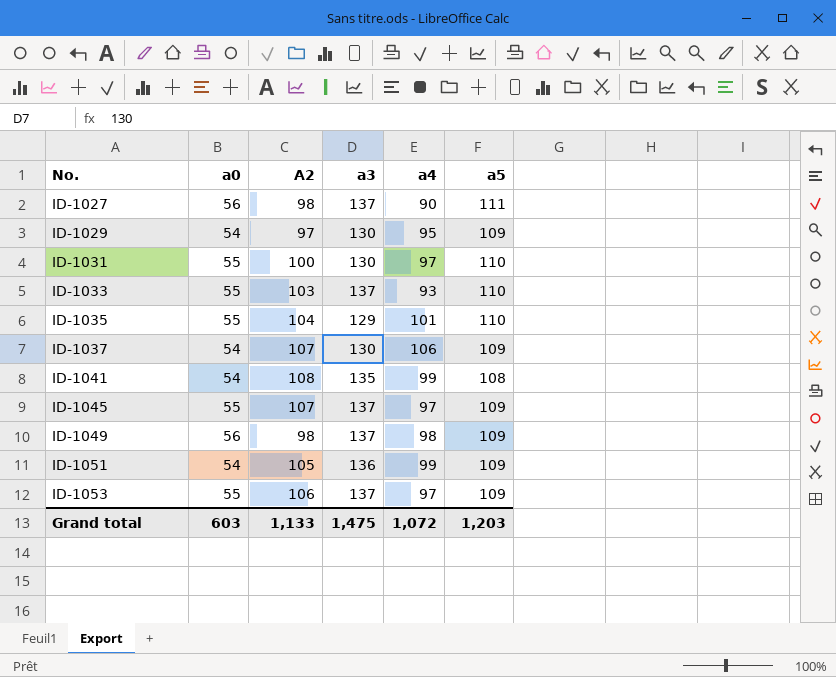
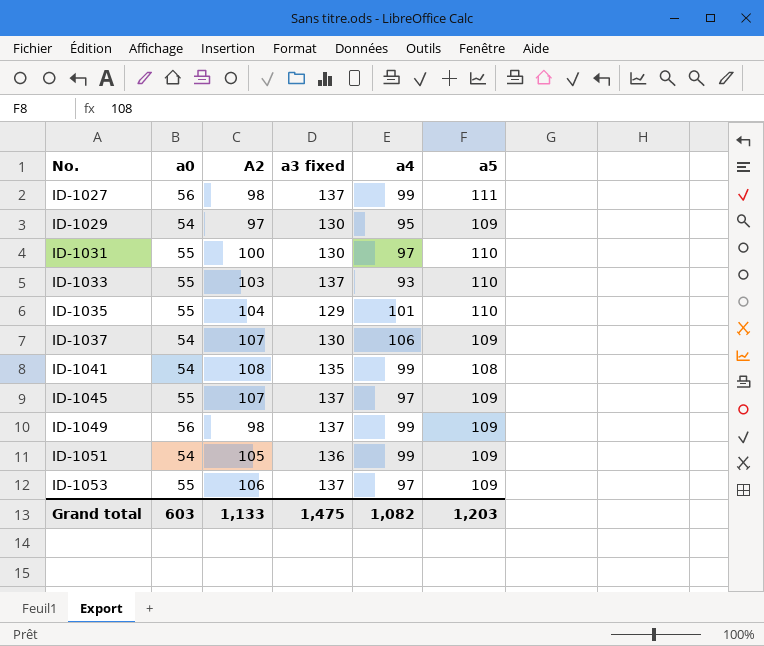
column name: a3 -> a3 fixed
ID-1027 | a4: 90 -> 99
ID-1049 | a4: 98 -> 99
Grand total | a4: 1,072 -> 1,082

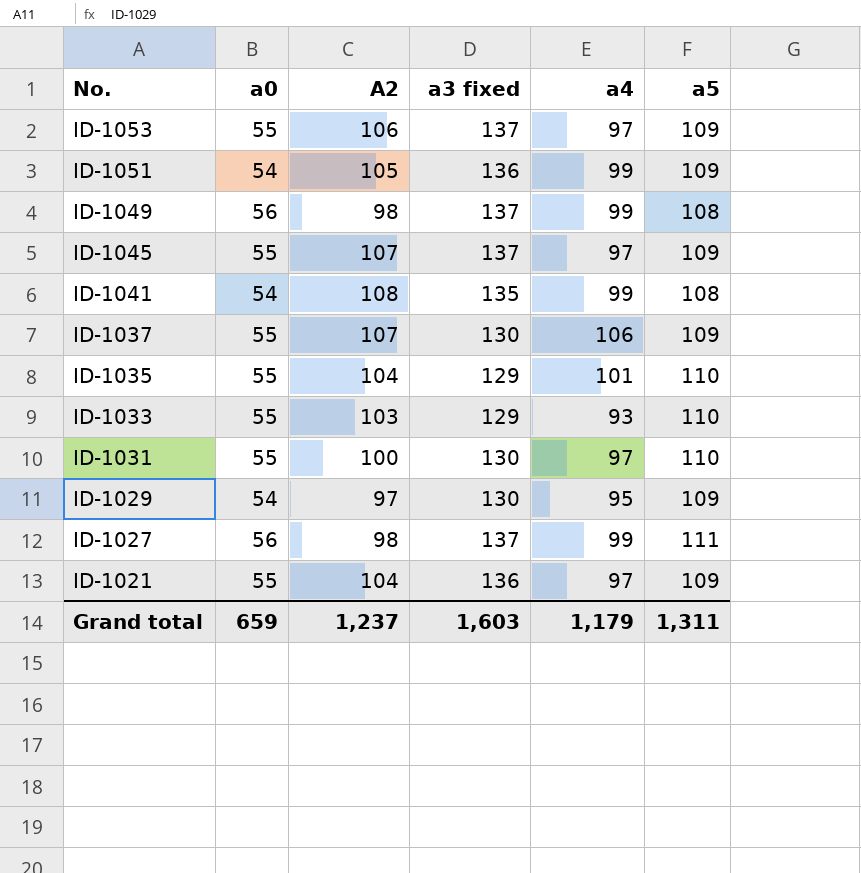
row order: No. ascending -> No. descending
ID-1049 | a5: 109 -> 108
ID-1037 | a0: 54 -> 55
ID-1033 | a3 fixed: 137 -> 129
row ID-1021: none -> 55 | 104 | 136 | 97 | 109
Grand total | a0: 603 -> 659
Grand total | A2: 1,133 -> 1,237
Grand total | a3 fixed: 1,475 -> 1,603
Grand total | a4: 1,082 -> 1,179
Grand total | a5: 1,203 -> 1,311

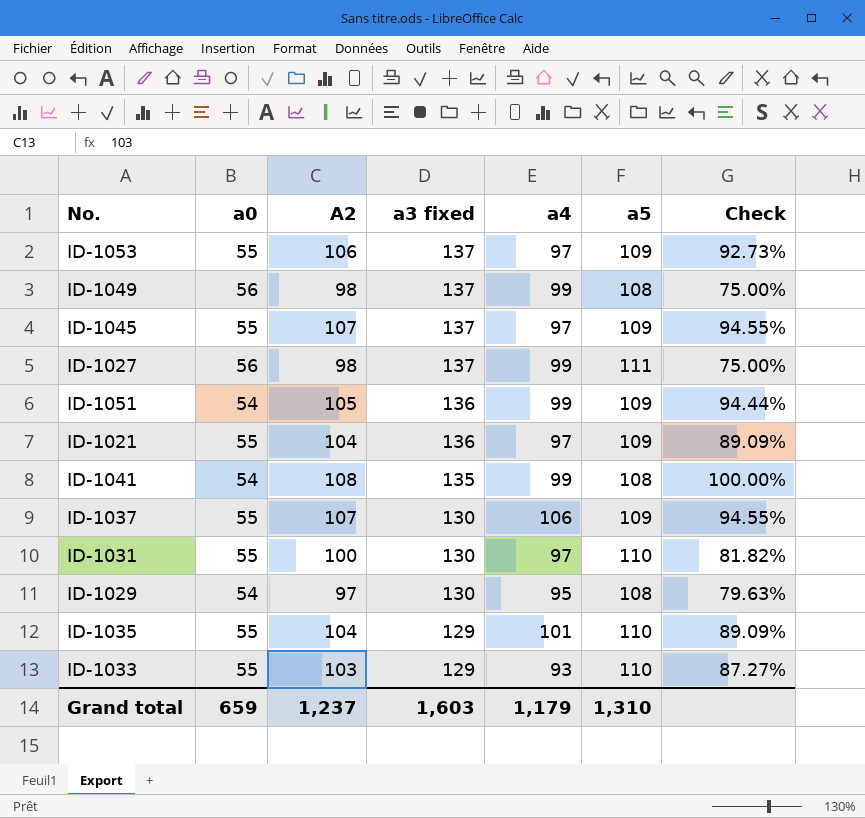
row order: No. descending -> a3 fixed descending
column Check | formula: none -> ([A2] - [a0]) / [a0]
ID-1029 | a5: 109 -> 108
Grand total | a5: 1,311 -> 1,310

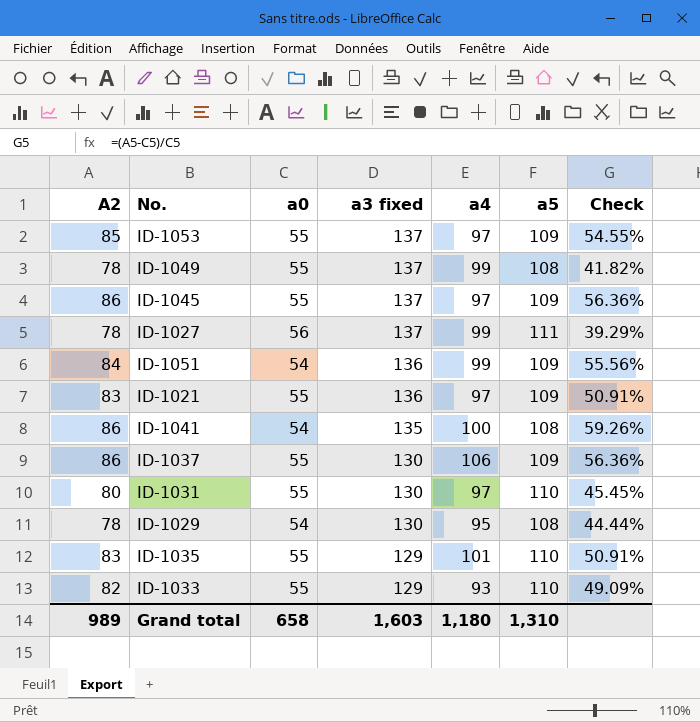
column A2 | position: 3 -> 1
ID-1053 | A2: 106 -> 85
ID-1053 | Check: 92.73% -> 54.55%
ID-1049 | A2: 98 -> 78
ID-1049 | a0: 56 -> 55
ID-1049 | Check: 75.00% -> 41.82%
ID-1045 | A2: 107 -> 86
ID-1045 | Check: 94.55% -> 56.36%
ID-1027 | A2: 98 -> 78
ID-1027 | Check: 75.00% -> 39.29%
ID-1051 | A2: 105 -> 84
ID-1051 | Check: 94.44% -> 55.56%
ID-1021 | A2: 104 -> 83
ID-1021 | Check: 89.09% -> 50.91%
ID-1041 | A2: 108 -> 86
ID-1041 | a4: 99 -> 100
ID-1041 | Check: 100.00% -> 59.26%
ID-1037 | A2: 107 -> 86
ID-1037 | Check: 94.55% -> 56.36%
ID-1031 | A2: 100 -> 80
ID-1031 | Check: 81.82% -> 45.45%
ID-1029 | A2: 97 -> 78
ID-1029 | Check: 79.63% -> 44.44%
ID-1035 | A2: 104 -> 83
ID-1035 | Check: 89.09% -> 50.91%
ID-1033 | A2: 103 -> 82
ID-1033 | Check: 87.27% -> 49.09%
Grand total | A2: 1,237 -> 989
Grand total | a0: 659 -> 658
Grand total | a4: 1,179 -> 1,180

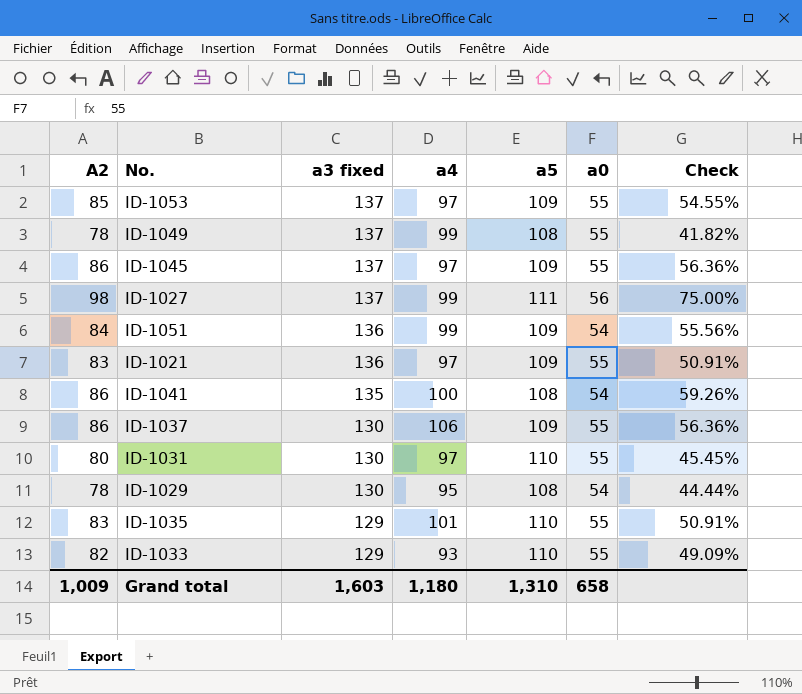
column a0 | position: 3 -> 6
ID-1027 | A2: 78 -> 98
ID-1027 | Check: 39.29% -> 75.00%
Grand total | A2: 989 -> 1,009

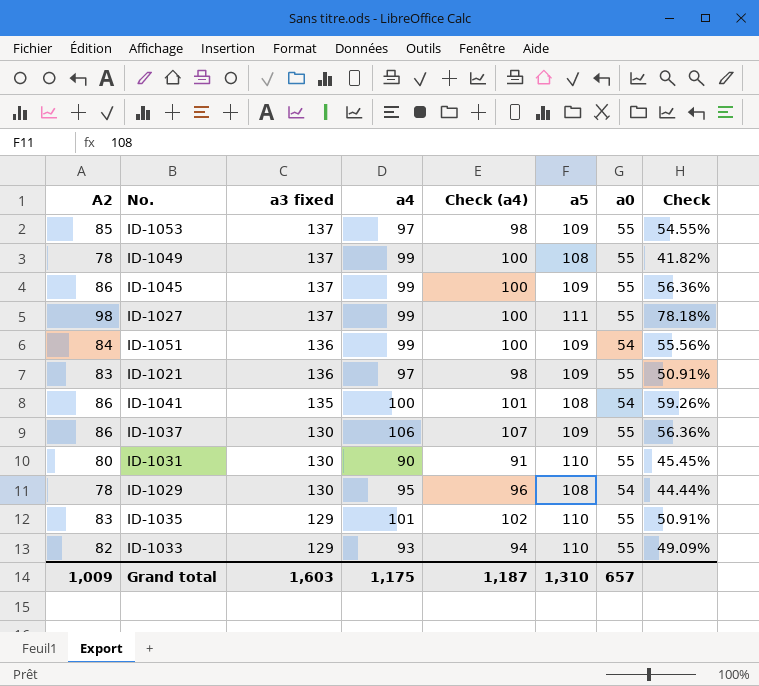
column Check (a4) | formula: none -> [a4] + 1
ID-1045 | a4: 97 -> 99
ID-1027 | a0: 56 -> 55
ID-1027 | Check: 75.00% -> 78.18%
ID-1031 | a4: 97 -> 90
Grand total | a4: 1,180 -> 1,175
Grand total | a0: 658 -> 657

